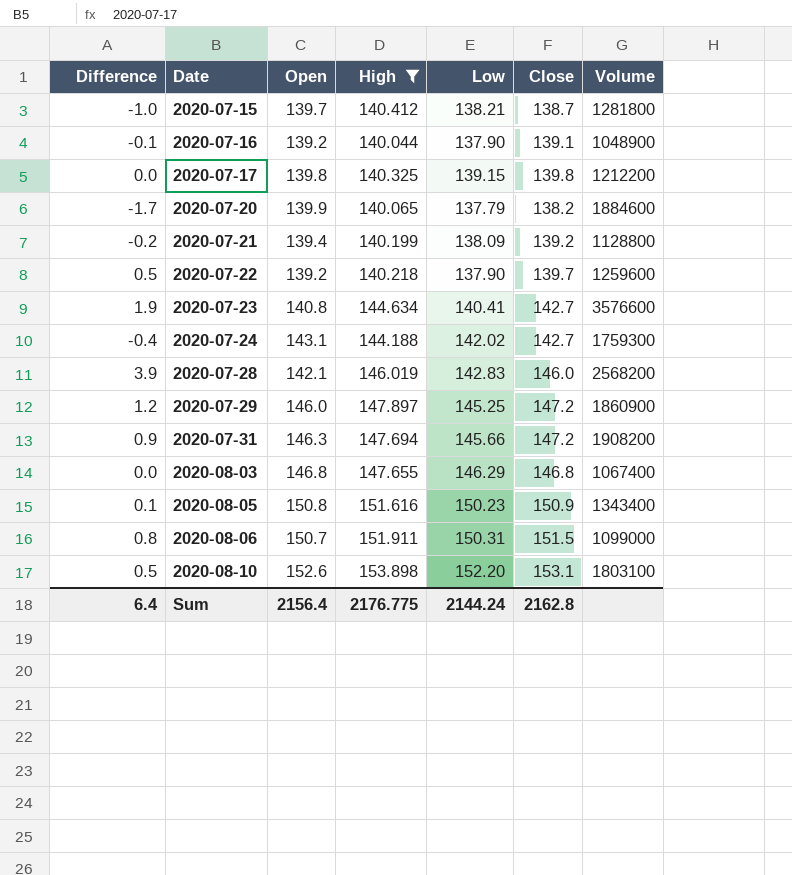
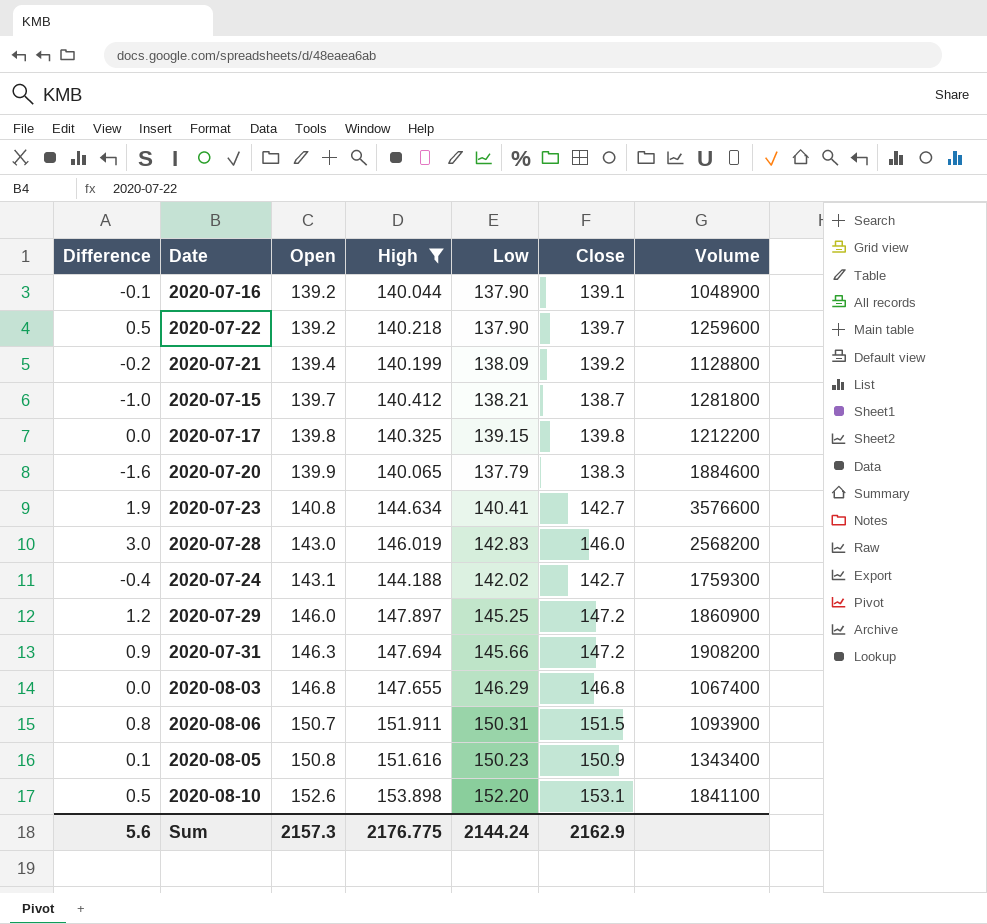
row order: Date ascending -> Open ascending
2020-07-20 | Difference: -1.7 -> -1.6
2020-07-20 | Close: 138.2 -> 138.3
2020-07-28 | Difference: 3.9 -> 3.0
2020-07-28 | Open: 142.1 -> 143.0
2020-08-06 | Volume: 1099000 -> 1093900
2020-08-10 | Volume: 1803100 -> 1841100
Sum | Difference: 6.4 -> 5.6
Sum | Open: 2156.4 -> 2157.3
Sum | Close: 2162.8 -> 2162.9

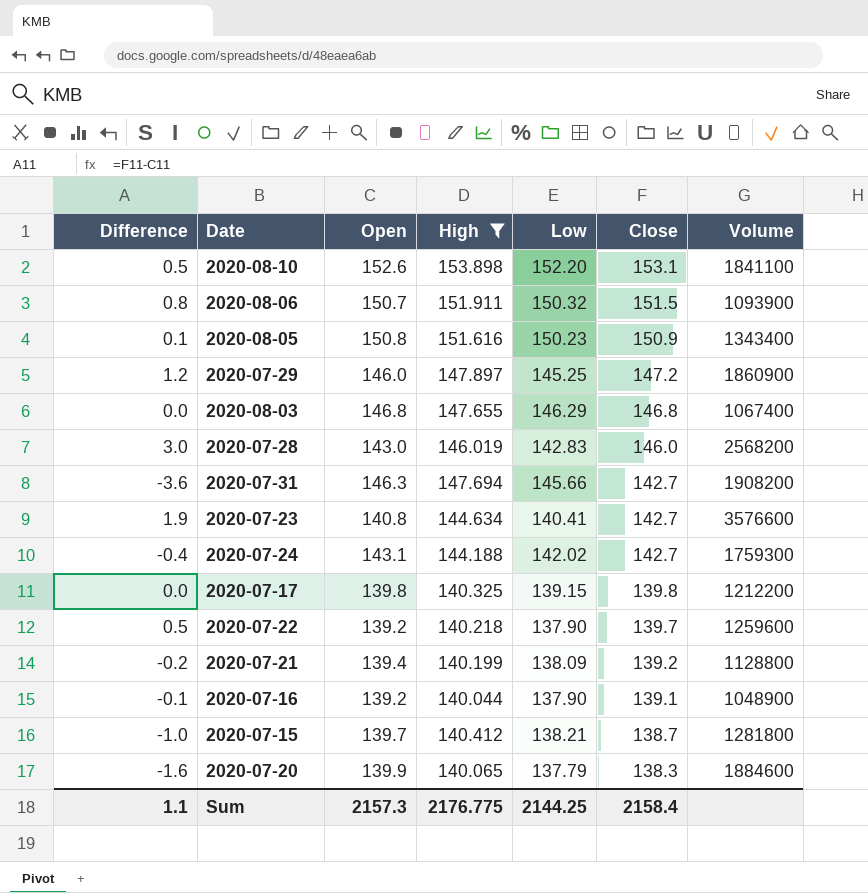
row order: Open ascending -> Close descending
2020-08-06 | Low: 150.31 -> 150.32
2020-07-31 | Difference: 0.9 -> -3.6
2020-07-31 | Close: 147.2 -> 142.7
Sum | Difference: 5.6 -> 1.1
Sum | Low: 2144.24 -> 2144.25
Sum | Close: 2162.9 -> 2158.4

